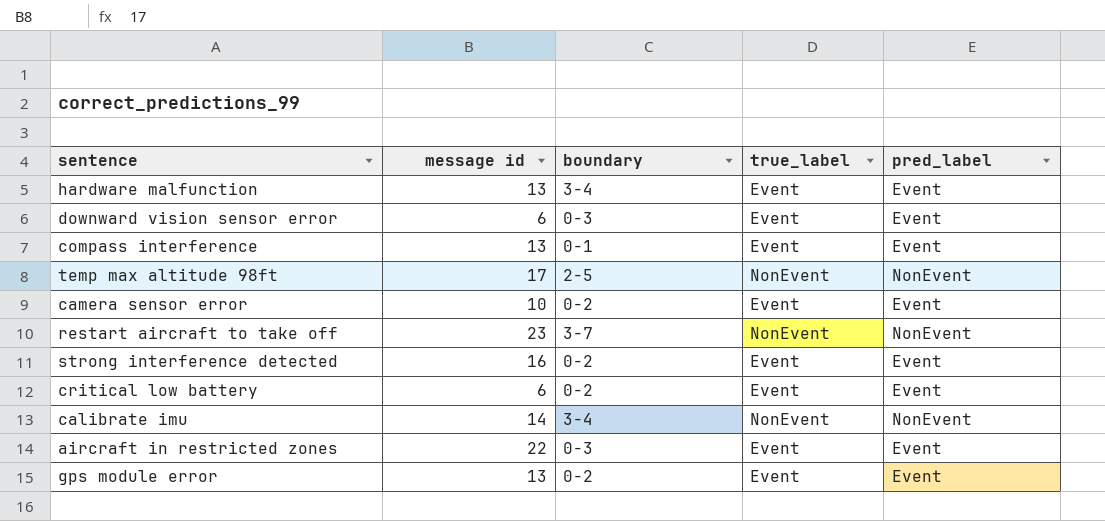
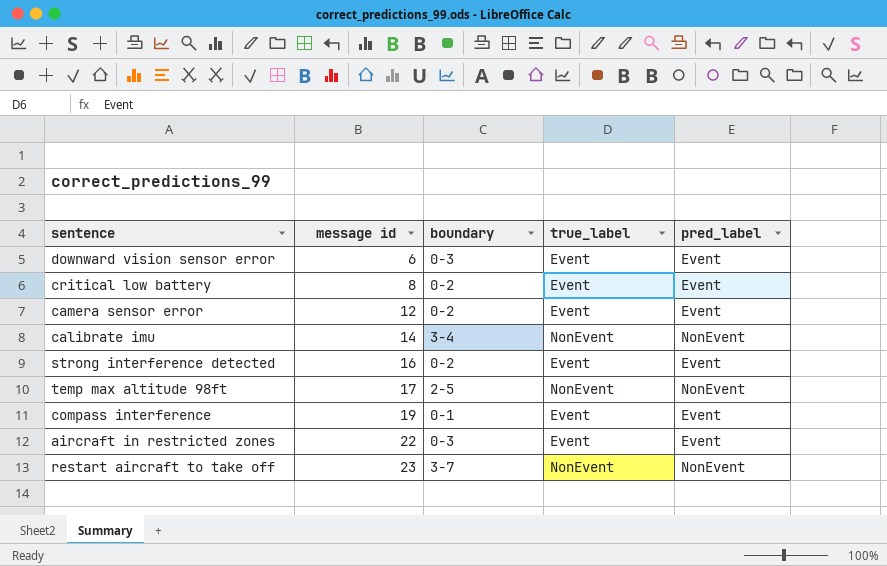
row order: none -> message id ascending
row hardware malfunction: 13 | 3-4 | Event | Event -> none
row gps module error: 13 | 0-2 | Event | Event -> none
critical low battery | message id: 6 -> 8
camera sensor error | message id: 10 -> 12
compass interference | message id: 13 -> 19

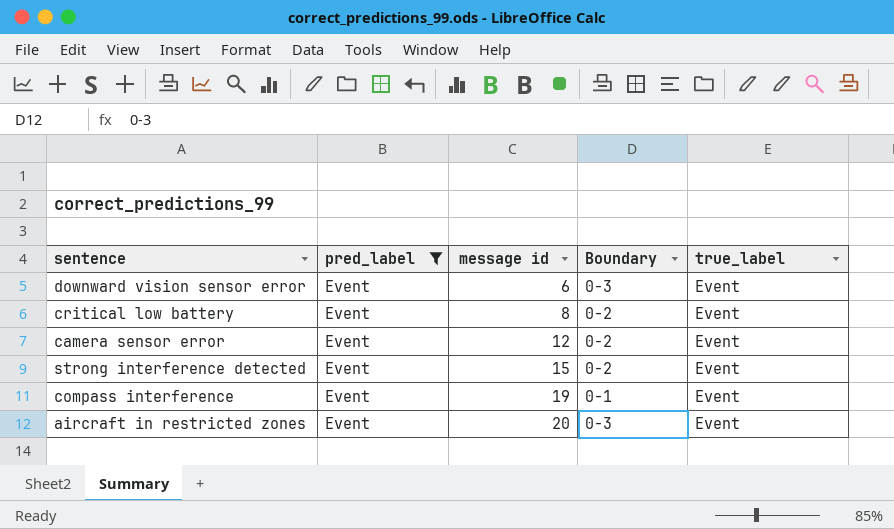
filter: none -> pred_label = Event
column pred_label | position: 5 -> 2
column name: boundary -> Boundary
strong interference detected | message id: 16 -> 15
aircraft in restricted zones | message id: 22 -> 20

